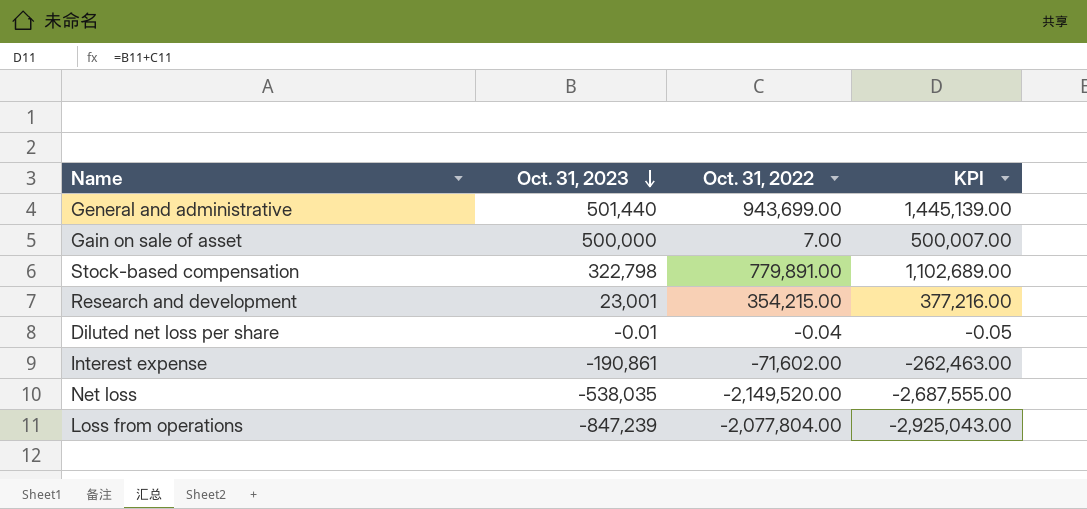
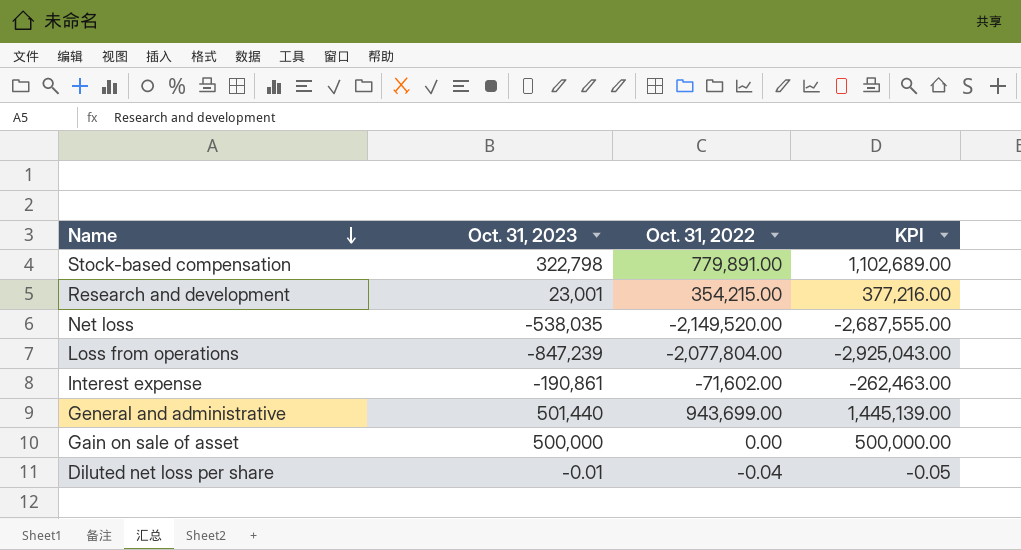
row order: Oct. 31, 2023 descending -> Name descending
Gain on sale of asset | Oct. 31, 2022: 7.00 -> 0.00
Gain on sale of asset | KPI: 500,007.00 -> 500,000.00

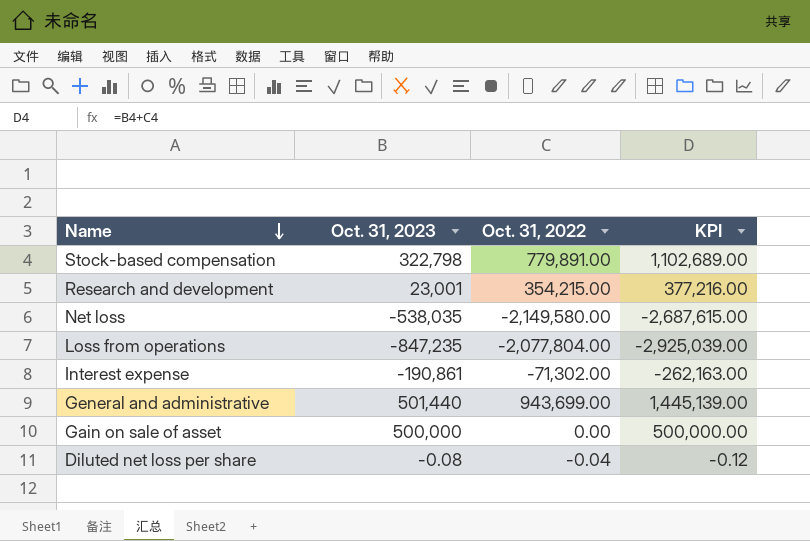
Net loss | Oct. 31, 2022: -2,149,520.00 -> -2,149,580.00
Net loss | KPI: -2,687,555.00 -> -2,687,615.00
Loss from operations | Oct. 31, 2023: -847,239 -> -847,235
Loss from operations | KPI: -2,925,043.00 -> -2,925,039.00
Interest expense | Oct. 31, 2022: -71,602.00 -> -71,302.00
Interest expense | KPI: -262,463.00 -> -262,163.00
Diluted net loss per share | Oct. 31, 2023: -0.01 -> -0.08
Diluted net loss per share | KPI: -0.05 -> -0.12

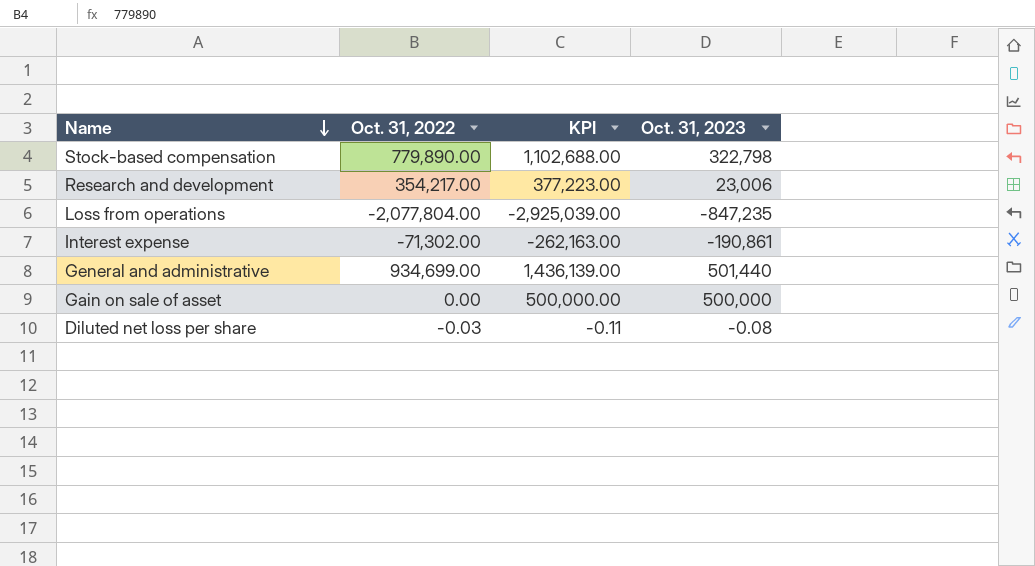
column Oct. 31, 2023 | position: 2 -> 4
row Net loss: -538,035 | -2,149,580.00 | -2,687,615.00 -> none
Stock-based compensation | Oct. 31, 2022: 779,891.00 -> 779,890.00
Stock-based compensation | KPI: 1,102,689.00 -> 1,102,688.00
Research and development | Oct. 31, 2022: 354,215.00 -> 354,217.00
Research and development | KPI: 377,216.00 -> 377,223.00
Research and development | Oct. 31, 2023: 23,001 -> 23,006
General and administrative | Oct. 31, 2022: 943,699.00 -> 934,699.00
General and administrative | KPI: 1,445,139.00 -> 1,436,139.00
Diluted net loss per share | Oct. 31, 2022: -0.04 -> -0.03
Diluted net loss per share | KPI: -0.12 -> -0.11

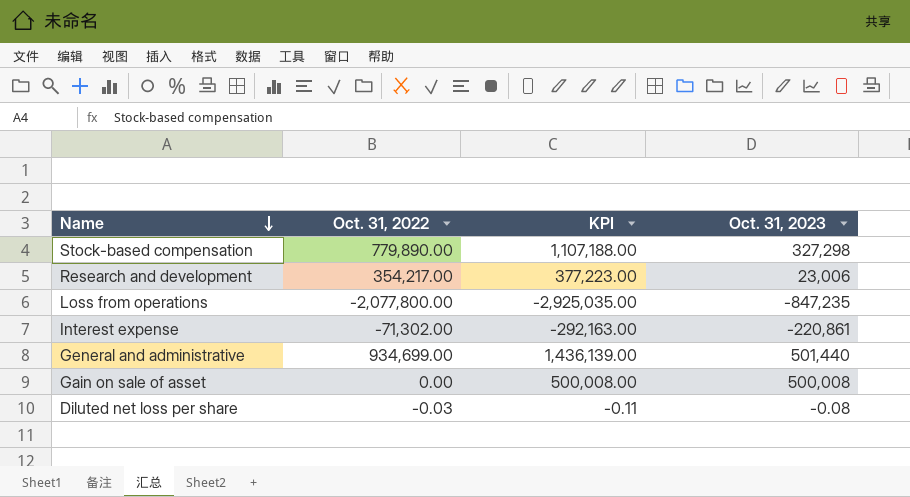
Stock-based compensation | KPI: 1,102,688.00 -> 1,107,188.00
Stock-based compensation | Oct. 31, 2023: 322,798 -> 327,298
Loss from operations | Oct. 31, 2022: -2,077,804.00 -> -2,077,800.00
Loss from operations | KPI: -2,925,039.00 -> -2,925,035.00
Interest expense | KPI: -262,163.00 -> -292,163.00
Interest expense | Oct. 31, 2023: -190,861 -> -220,861
Gain on sale of asset | KPI: 500,000.00 -> 500,008.00
Gain on sale of asset | Oct. 31, 2023: 500,000 -> 500,008

